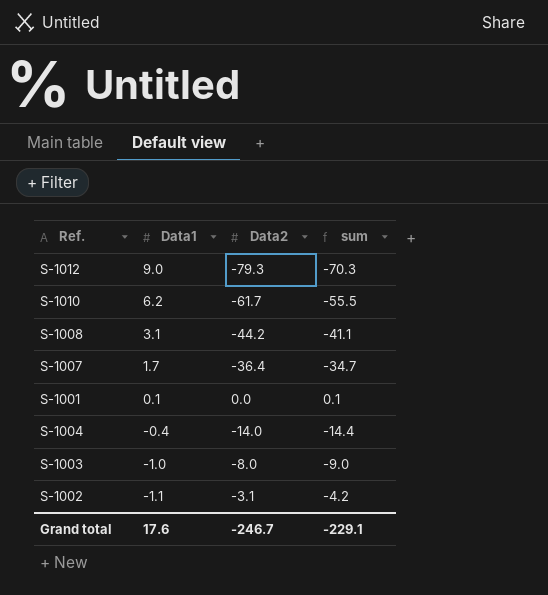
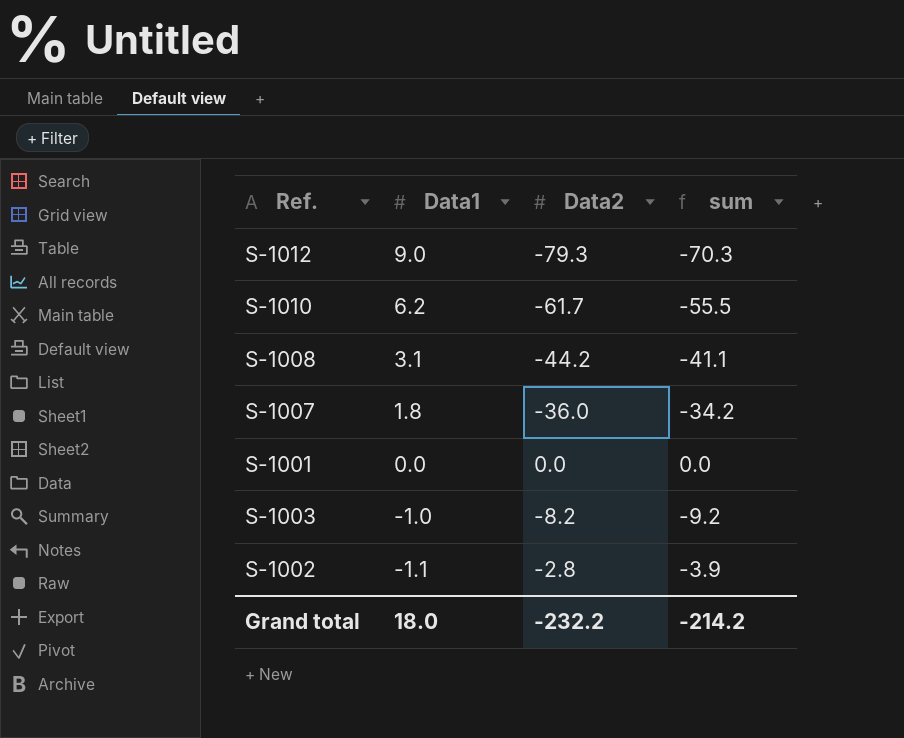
row S-1004: -0.4 | -14.0 | -14.4 -> none
S-1007 | Data1: 1.7 -> 1.8
S-1007 | Data2: -36.4 -> -36.0
S-1007 | sum: -34.7 -> -34.2
S-1001 | Data1: 0.1 -> 0.0
S-1001 | sum: 0.1 -> 0.0
S-1003 | Data2: -8.0 -> -8.2
S-1003 | sum: -9.0 -> -9.2
S-1002 | Data2: -3.1 -> -2.8
S-1002 | sum: -4.2 -> -3.9
Grand total | Data1: 17.6 -> 18.0
Grand total | Data2: -246.7 -> -232.2
Grand total | sum: -229.1 -> -214.2

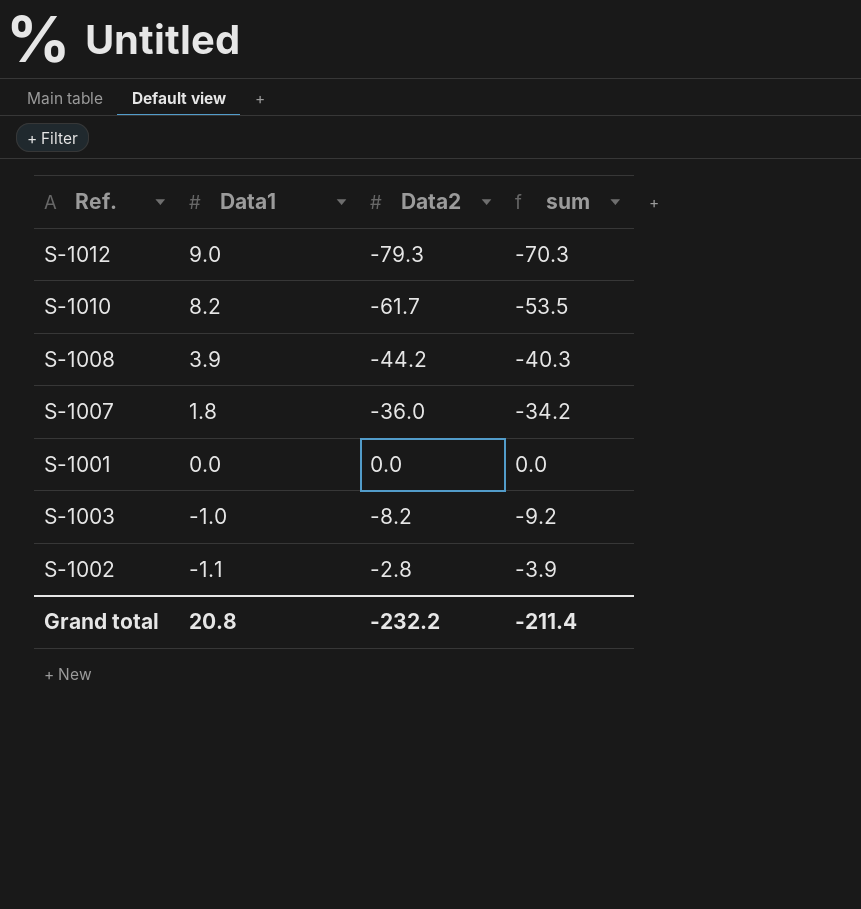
S-1010 | Data1: 6.2 -> 8.2
S-1010 | sum: -55.5 -> -53.5
S-1008 | Data1: 3.1 -> 3.9
S-1008 | sum: -41.1 -> -40.3
Grand total | Data1: 18.0 -> 20.8
Grand total | sum: -214.2 -> -211.4

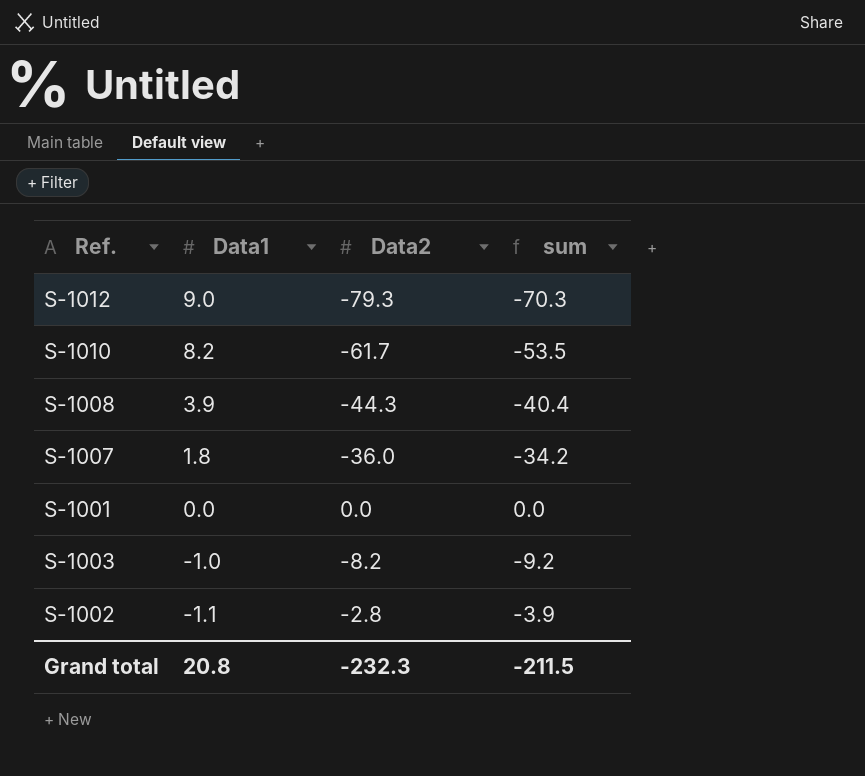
S-1008 | Data2: -44.2 -> -44.3
S-1008 | sum: -40.3 -> -40.4
Grand total | Data2: -232.2 -> -232.3
Grand total | sum: -211.4 -> -211.5

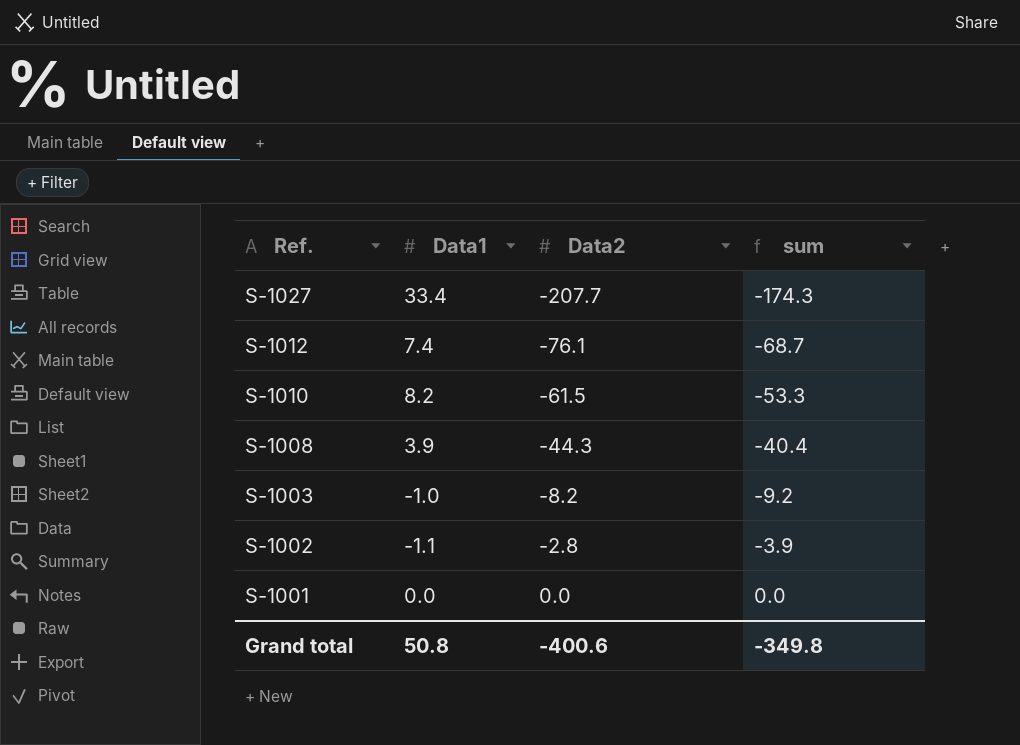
row order: Data1 descending -> Ref. descending
row S-1007: 1.8 | -36.0 | -34.2 -> none
row S-1027: none -> 33.4 | -207.7 | -174.3
S-1012 | Data1: 9.0 -> 7.4
S-1012 | Data2: -79.3 -> -76.1
S-1012 | sum: -70.3 -> -68.7
S-1010 | Data2: -61.7 -> -61.5
S-1010 | sum: -53.5 -> -53.3
Grand total | Data1: 20.8 -> 50.8
Grand total | Data2: -232.3 -> -400.6
Grand total | sum: -211.5 -> -349.8

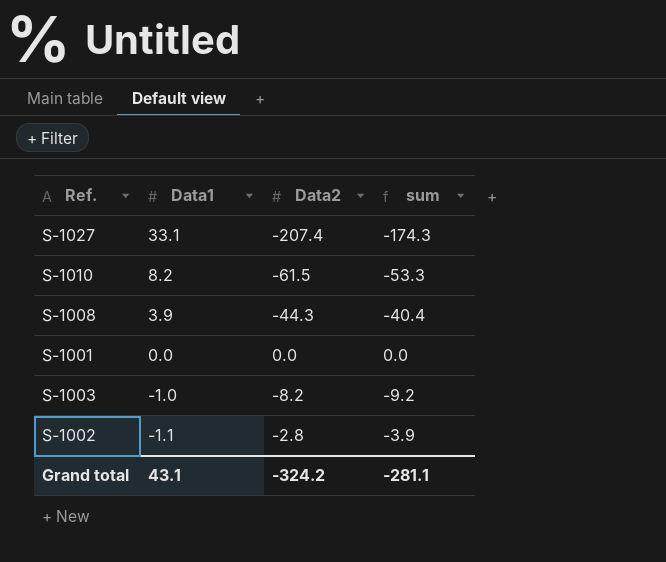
row order: Ref. descending -> Data1 descending
row S-1012: 7.4 | -76.1 | -68.7 -> none
S-1027 | Data1: 33.4 -> 33.1
S-1027 | Data2: -207.7 -> -207.4
Grand total | Data1: 50.8 -> 43.1
Grand total | Data2: -400.6 -> -324.2
Grand total | sum: -349.8 -> -281.1

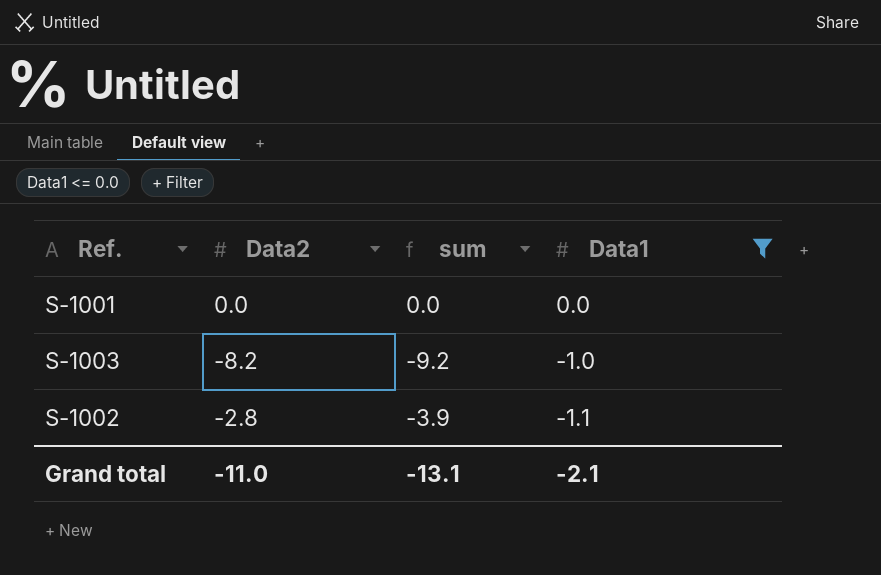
filter: none -> Data1 <= 0.0
column Data1 | position: 2 -> 4
Grand total | Data2: -324.2 -> -11.0
Grand total | sum: -281.1 -> -13.1
Grand total | Data1: 43.1 -> -2.1

